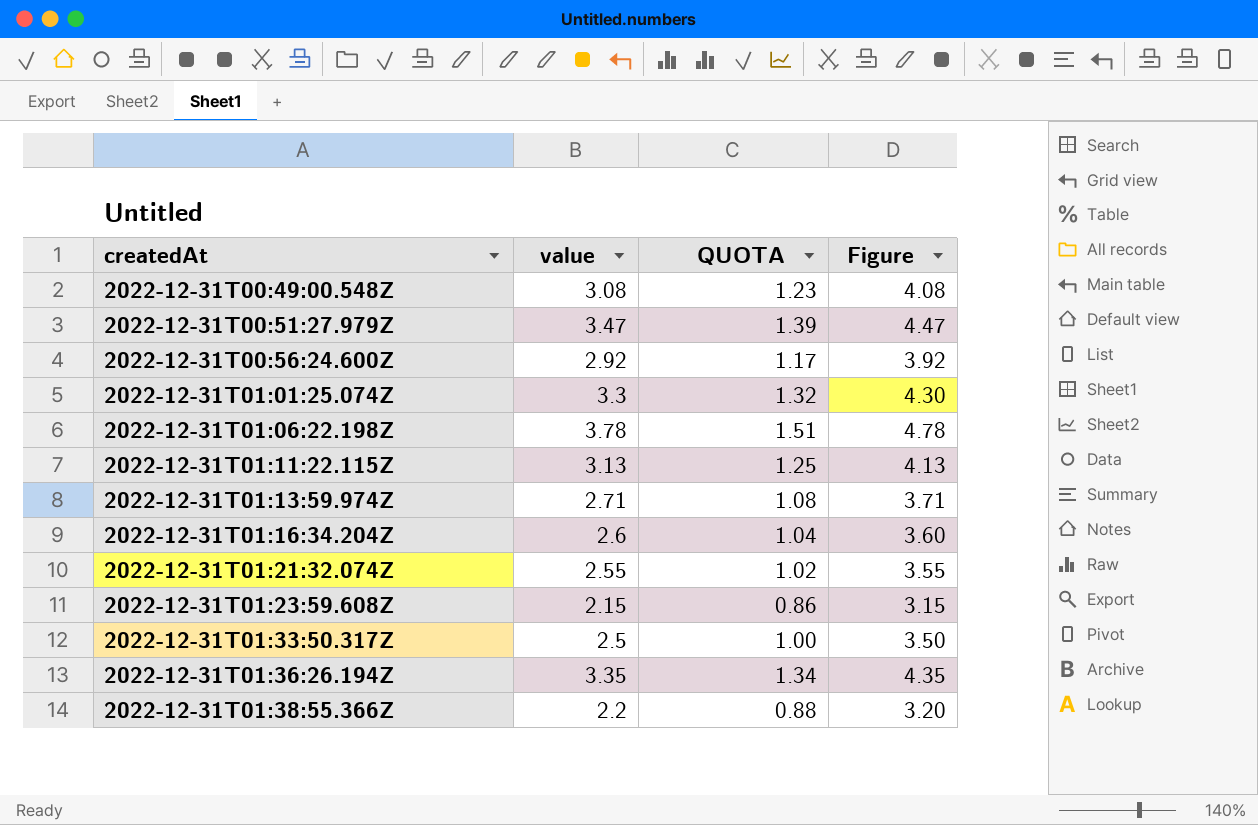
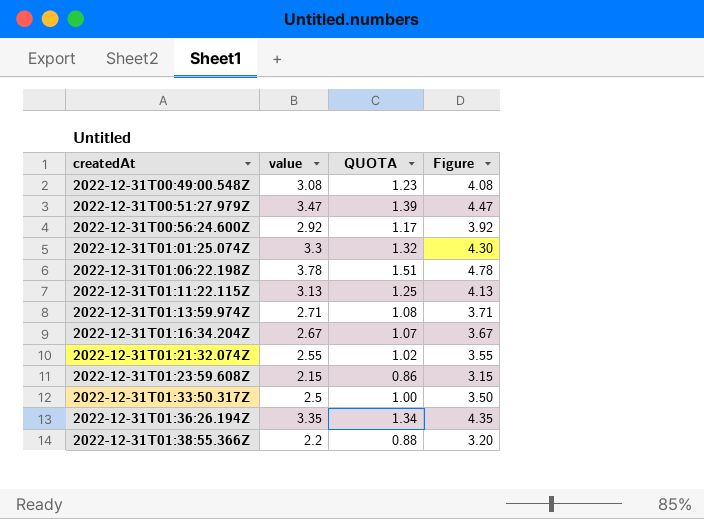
2022-12-31T01:16:34.204Z | value: 2.6 -> 2.67
2022-12-31T01:16:34.204Z | QUOTA: 1.04 -> 1.07
2022-12-31T01:16:34.204Z | Figure: 3.60 -> 3.67

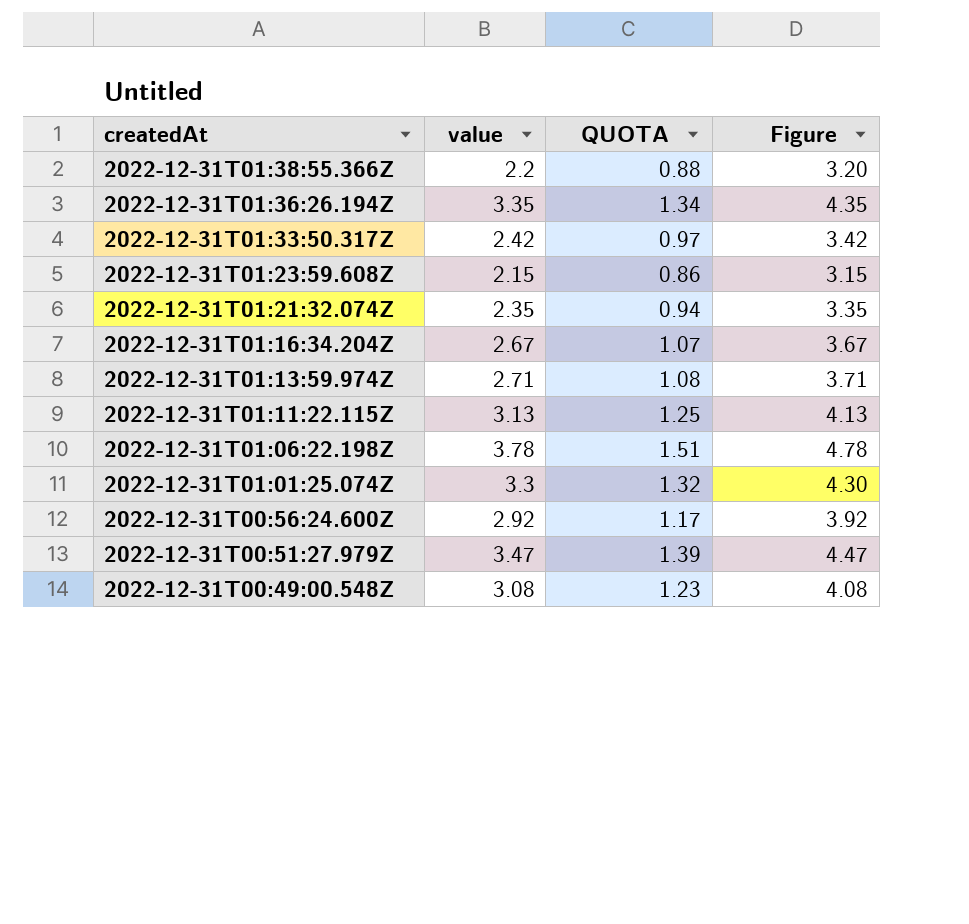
row order: createdAt ascending -> createdAt descending
2022-12-31T01:33:50.317Z | value: 2.5 -> 2.42
2022-12-31T01:33:50.317Z | QUOTA: 1.00 -> 0.97
2022-12-31T01:33:50.317Z | Figure: 3.50 -> 3.42
2022-12-31T01:21:32.074Z | value: 2.55 -> 2.35
2022-12-31T01:21:32.074Z | QUOTA: 1.02 -> 0.94
2022-12-31T01:21:32.074Z | Figure: 3.55 -> 3.35

